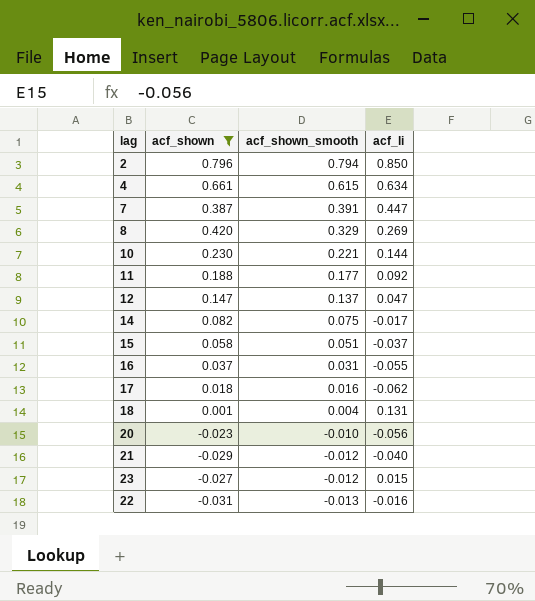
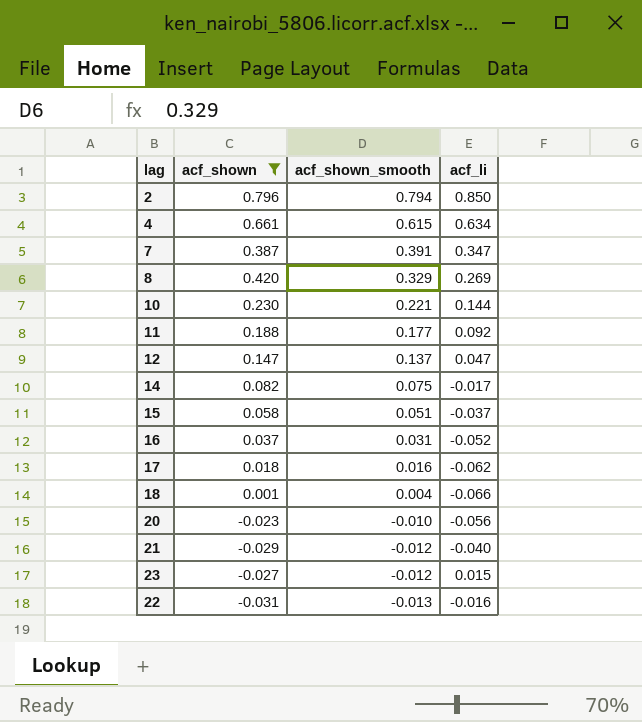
7 | acf_li: 0.447 -> 0.347
16 | acf_li: -0.055 -> -0.052
18 | acf_li: 0.131 -> -0.066

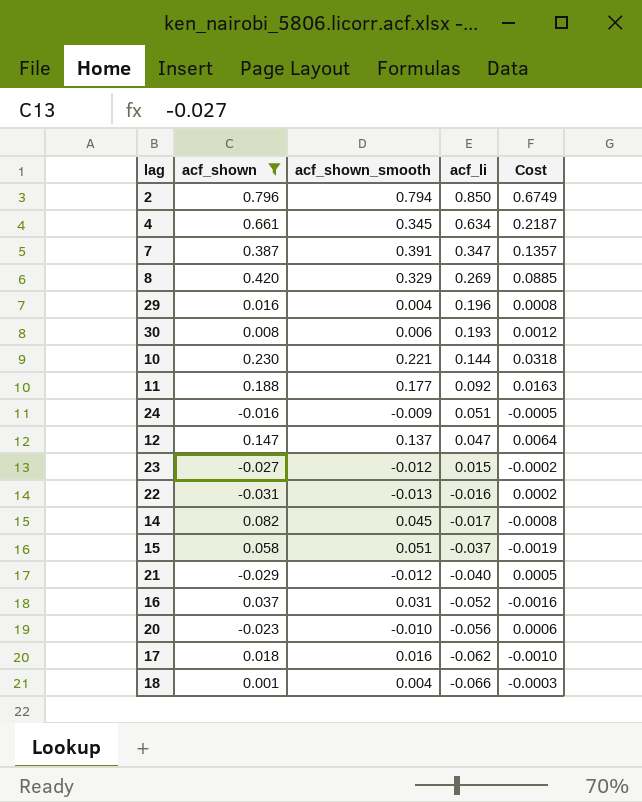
row order: acf_shown_smooth descending -> acf_li descending
column Cost | formula: none -> [acf_shown_smooth] * [acf_li]
4 | acf_shown_smooth: 0.615 -> 0.345
row 29: none -> 0.016 | 0.004 | 0.196 | 0.0008
row 30: none -> 0.008 | 0.006 | 0.193 | 0.0012
row 24: none -> -0.016 | -0.009 | 0.051 | -0.0005
14 | acf_shown_smooth: 0.075 -> 0.045

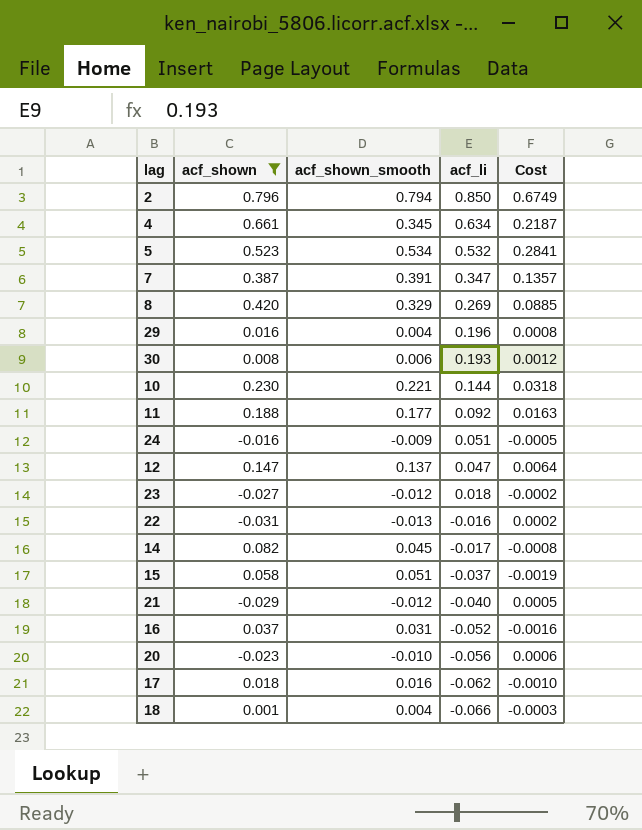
row 5: none -> 0.523 | 0.534 | 0.532 | 0.2841
23 | acf_li: 0.015 -> 0.018

